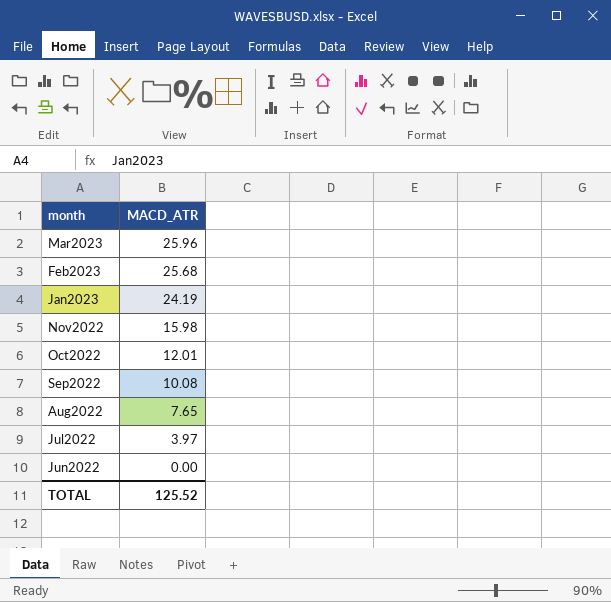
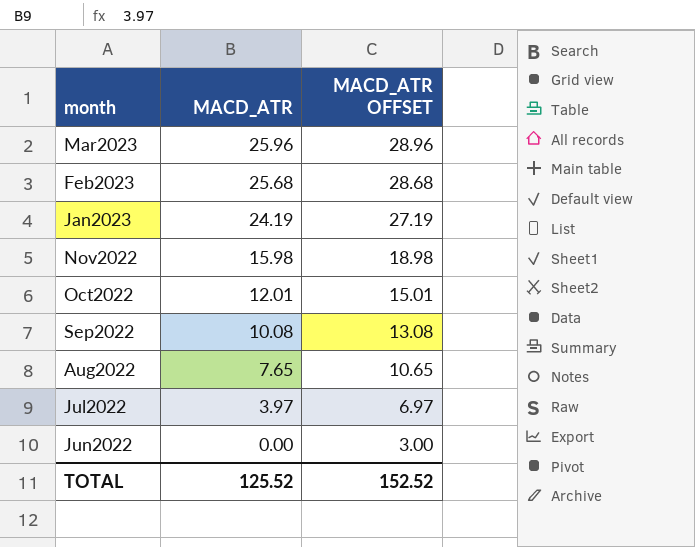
column MACD_ATR OFFSET | formula: none -> [MACD_ATR] + 3

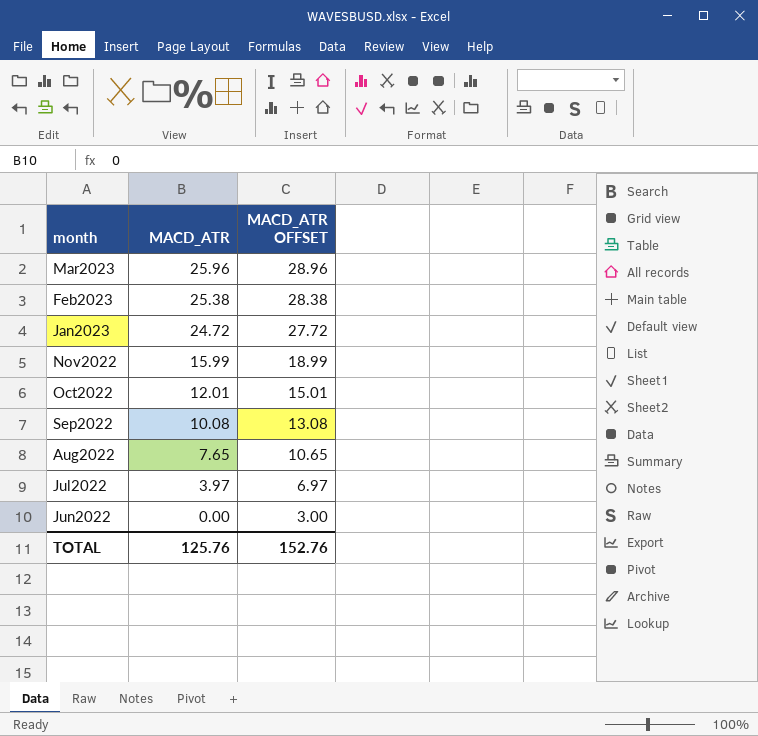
Feb2023 | MACD_ATR: 25.68 -> 25.38
Feb2023 | MACD_ATR OFFSET: 28.68 -> 28.38
Jan2023 | MACD_ATR: 24.19 -> 24.72
Jan2023 | MACD_ATR OFFSET: 27.19 -> 27.72
Nov2022 | MACD_ATR: 15.98 -> 15.99
Nov2022 | MACD_ATR OFFSET: 18.98 -> 18.99
TOTAL | MACD_ATR: 125.52 -> 125.76
TOTAL | MACD_ATR OFFSET: 152.52 -> 152.76

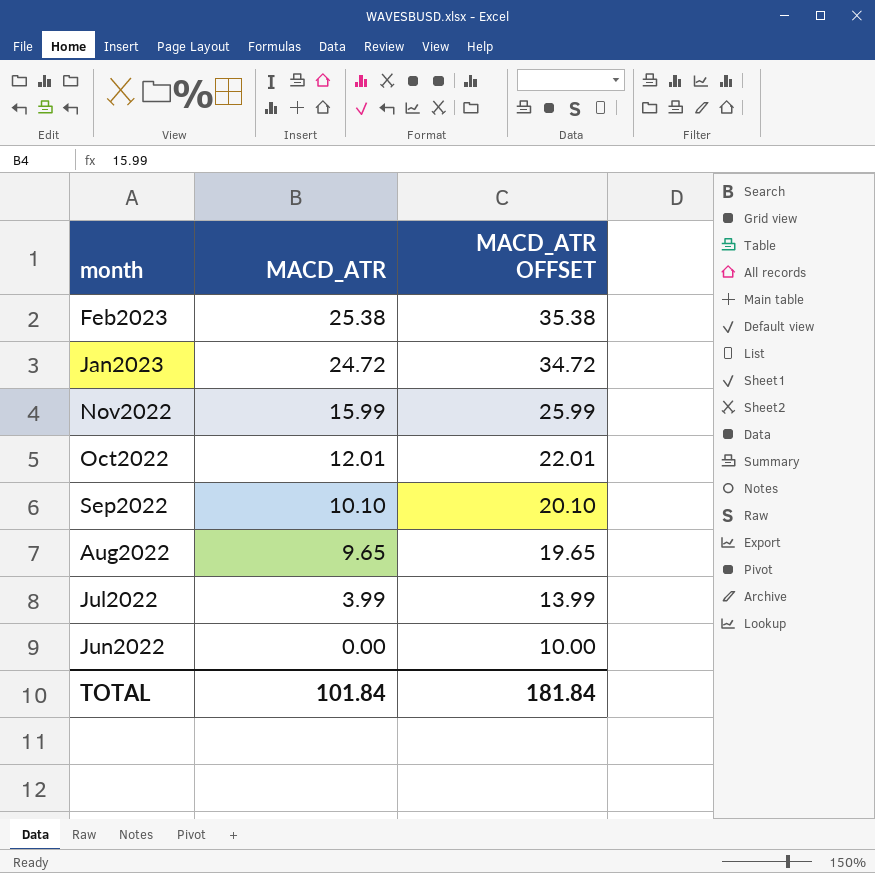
column MACD_ATR OFFSET | formula: [MACD_ATR] + 3 -> [MACD_ATR] + 10
row Mar2023: 25.96 | 28.96 -> none
Sep2022 | MACD_ATR: 10.08 -> 10.10
Aug2022 | MACD_ATR: 7.65 -> 9.65
Jul2022 | MACD_ATR: 3.97 -> 3.99
TOTAL | MACD_ATR: 125.76 -> 101.84
TOTAL | MACD_ATR OFFSET: 152.76 -> 181.84

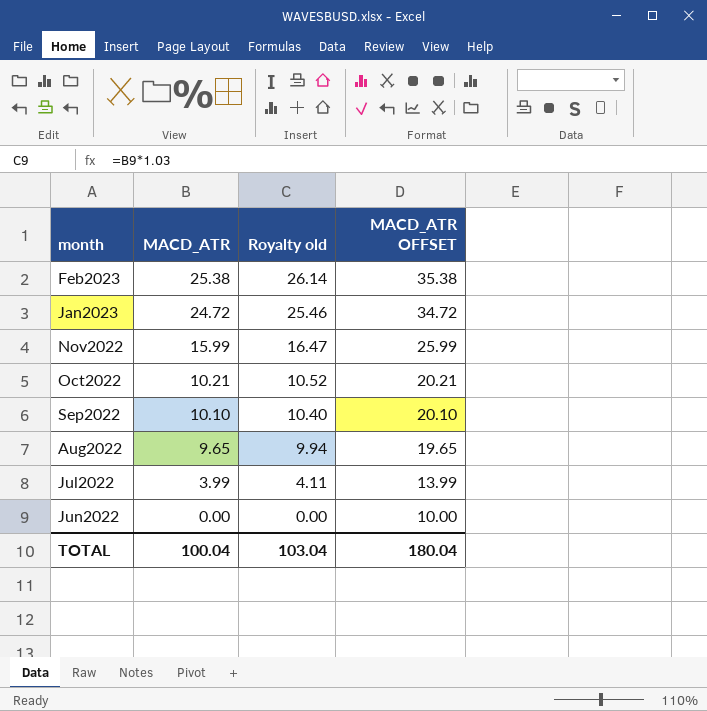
column Royalty old | formula: none -> [MACD_ATR] * 1.03
Oct2022 | MACD_ATR: 12.01 -> 10.21
Oct2022 | MACD_ATR OFFSET: 22.01 -> 20.21
TOTAL | MACD_ATR: 101.84 -> 100.04
TOTAL | MACD_ATR OFFSET: 181.84 -> 180.04

